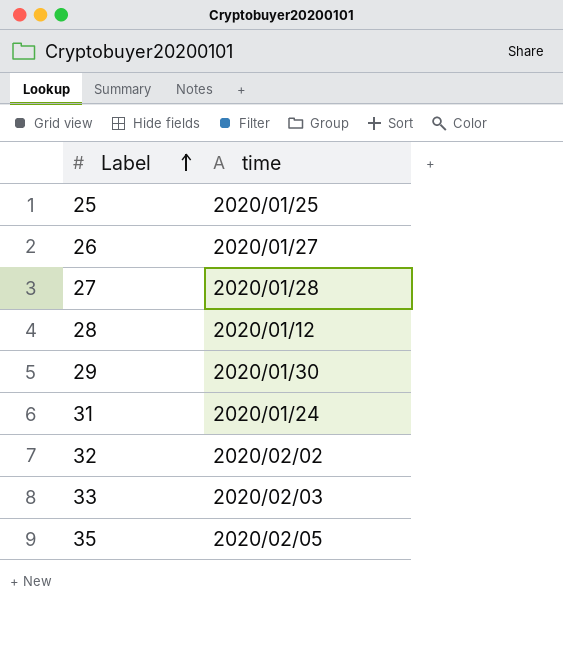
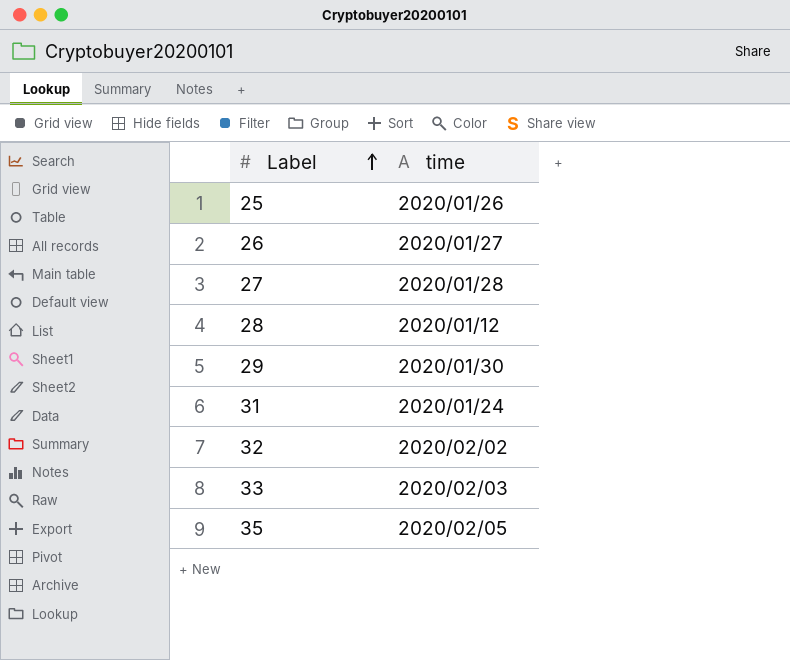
25 | time: 2020/01/25 -> 2020/01/26

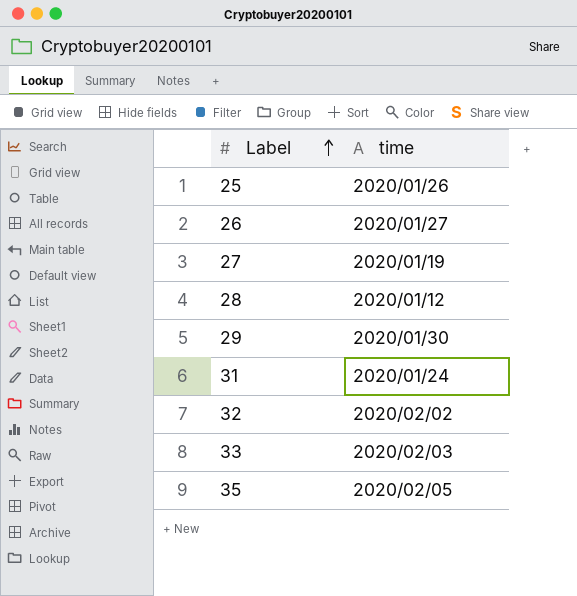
27 | time: 2020/01/28 -> 2020/01/19

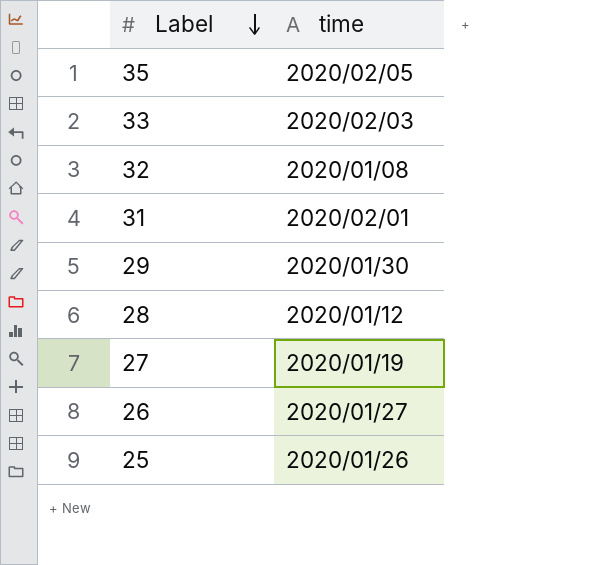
row order: Label ascending -> Label descending
32 | time: 2020/02/02 -> 2020/01/08
31 | time: 2020/01/24 -> 2020/02/01

